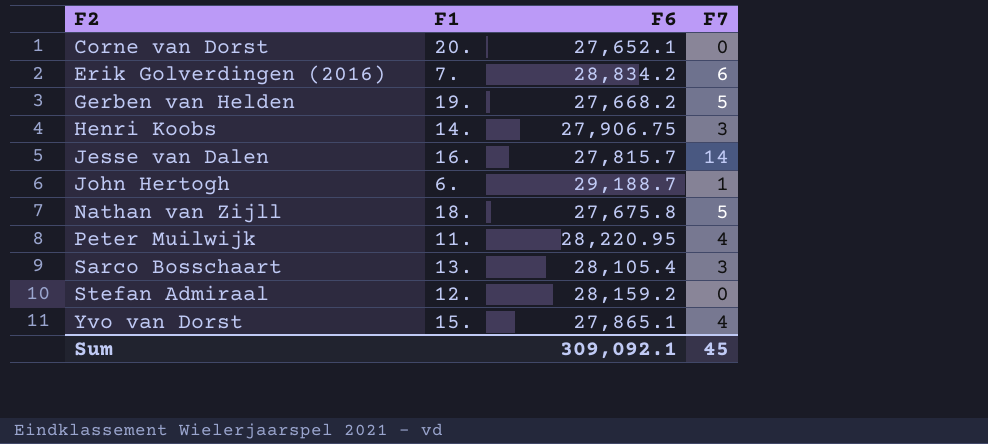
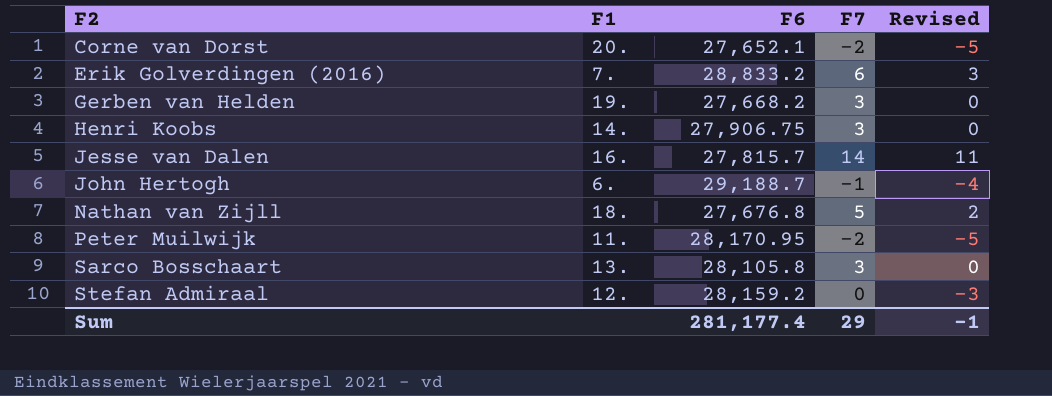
column Revised | formula: none -> [F7] - 3
row Yvo van Dorst: 15. | 27,865.1 | 4 -> none
Corne van Dorst | F7: 0 -> -2
Erik Golverdingen (2016) | F6: 28,834.2 -> 28,833.2
Gerben van Helden | F7: 5 -> 3
John Hertogh | F7: 1 -> -1
Nathan van Zijll | F6: 27,675.8 -> 27,676.8
Peter Muilwijk | F6: 28,220.95 -> 28,170.95
Peter Muilwijk | F7: 4 -> -2
Sarco Bosschaart | F6: 28,105.4 -> 28,105.8
Sum | F6: 309,092.1 -> 281,177.4
Sum | F7: 45 -> 29

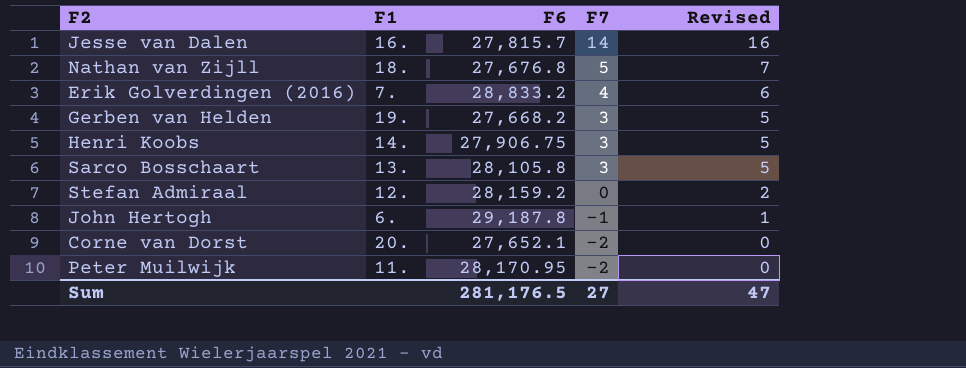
row order: F2 ascending -> F7 descending
column Revised | formula: [F7] - 3 -> [F7] + 2
Erik Golverdingen (2016) | F7: 6 -> 4
John Hertogh | F6: 29,188.7 -> 29,187.8
Sum | F6: 281,177.4 -> 281,176.5
Sum | F7: 29 -> 27
Sum | Revised: -1 -> 47

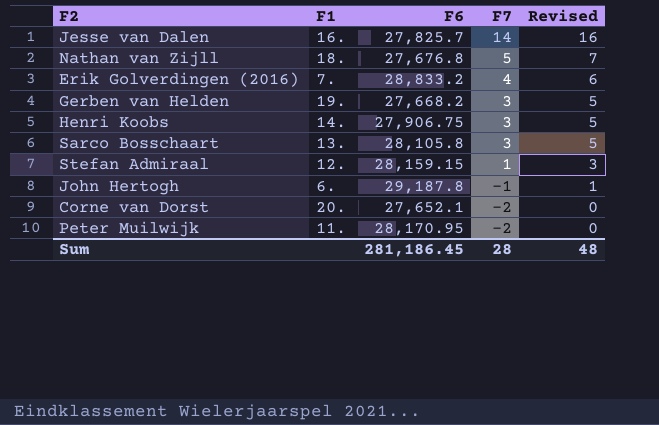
Jesse van Dalen | F6: 27,815.7 -> 27,825.7
Stefan Admiraal | F6: 28,159.2 -> 28,159.15
Stefan Admiraal | F7: 0 -> 1
Stefan Admiraal | Revised: 2 -> 3
Sum | F6: 281,176.5 -> 281,186.45
Sum | F7: 27 -> 28
Sum | Revised: 47 -> 48

